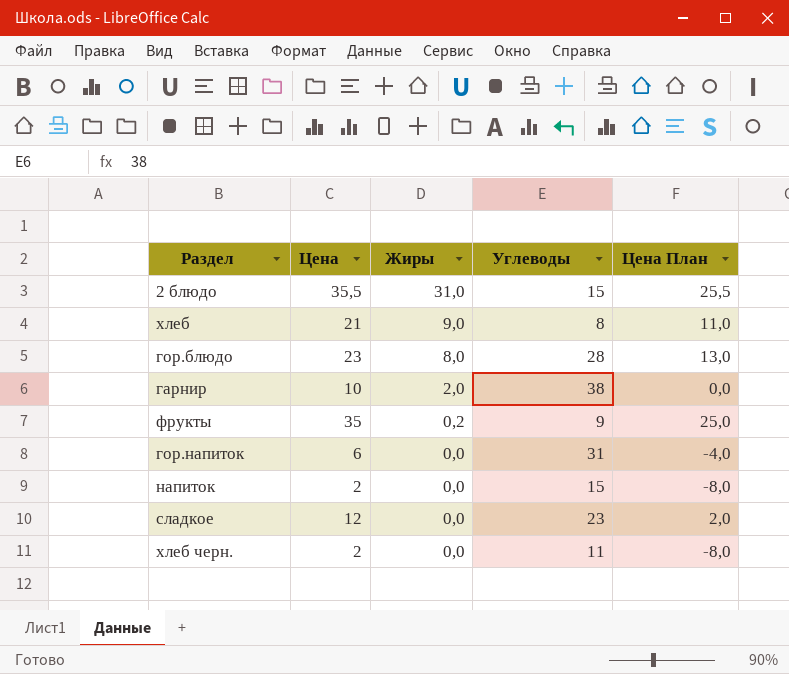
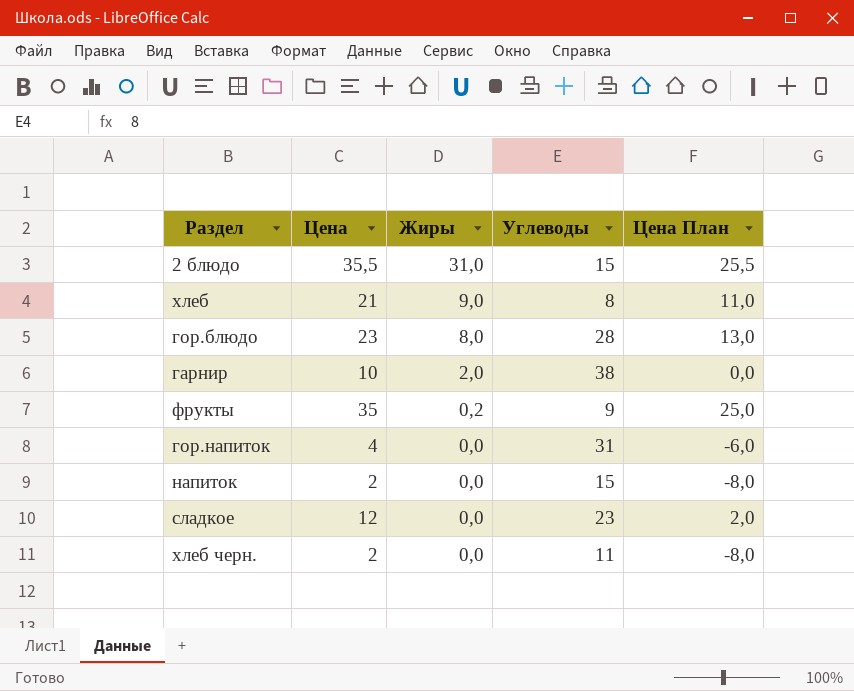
гор.напиток | Цена: 6 -> 4
гор.напиток | Цена План: -4,0 -> -6,0

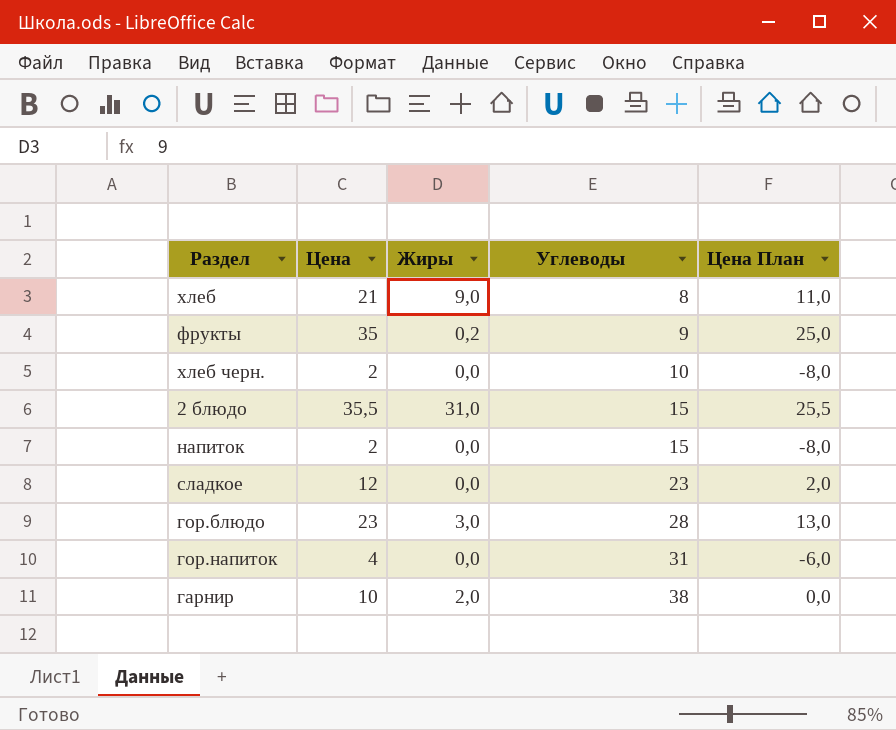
row order: Жиры descending -> Углеводы ascending
хлеб черн. | Углеводы: 11 -> 10
гор.блюдо | Жиры: 8,0 -> 3,0

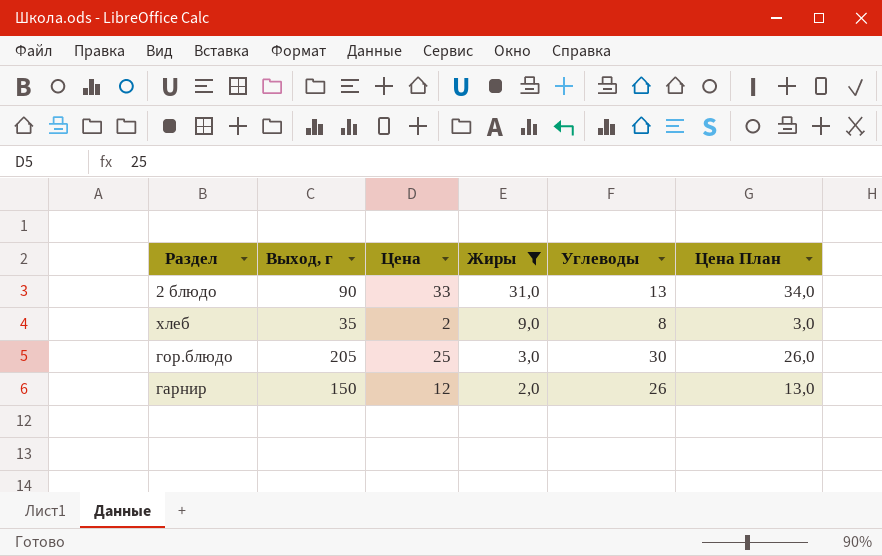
filter: none -> Жиры >= 2,0
row order: Углеводы ascending -> Жиры descending
column Выход, г | position: none -> 2
column Цена План | formula: [Цена] - 10 -> [Цена] + 1
2 блюдо | Цена: 35,5 -> 33
2 блюдо | Углеводы: 15 -> 13
хлеб | Цена: 21 -> 2
гор.блюдо | Цена: 23 -> 25
гор.блюдо | Углеводы: 28 -> 30
гарнир | Цена: 10 -> 12
гарнир | Углеводы: 38 -> 26

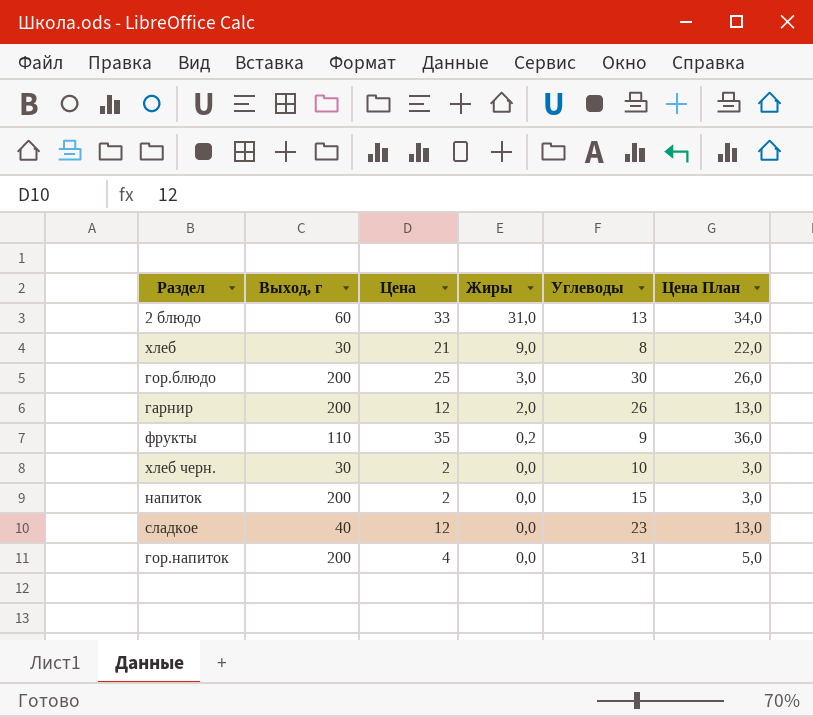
filter: Жиры >= 2,0 -> none
2 блюдо | Выход, г: 90 -> 60
хлеб | Выход, г: 35 -> 30
хлеб | Цена: 2 -> 21
хлеб | Цена План: 3,0 -> 22,0
гор.блюдо | Выход, г: 205 -> 200
гарнир | Выход, г: 150 -> 200

